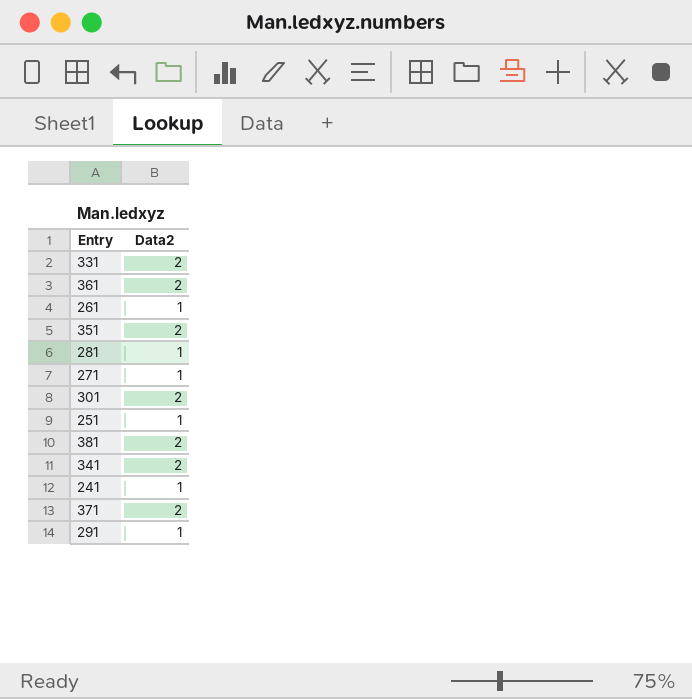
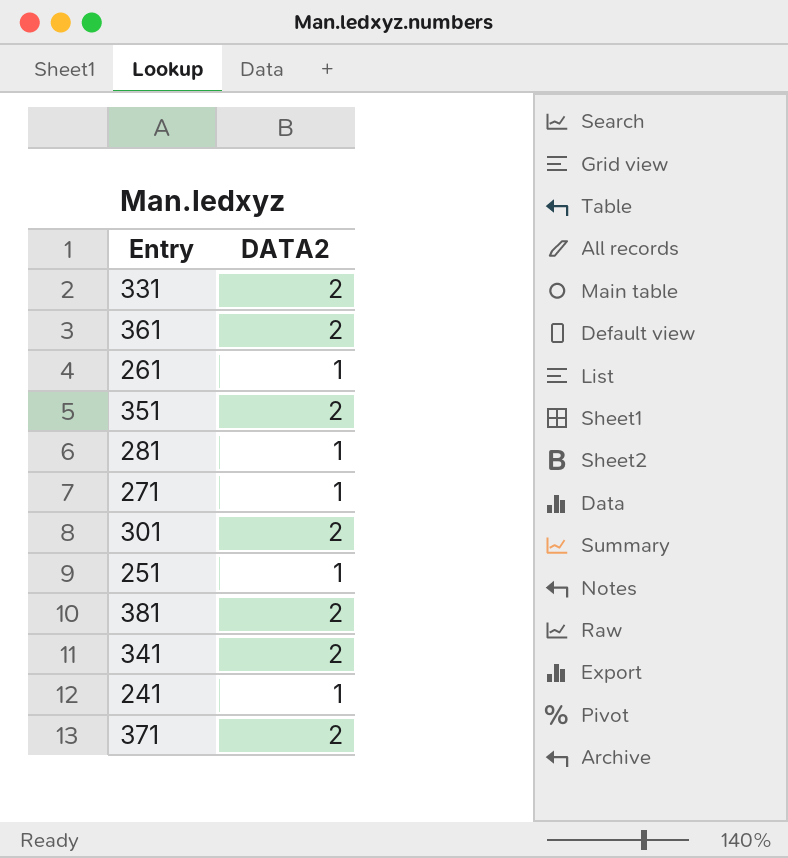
column name: Data2 -> DATA2
row 291: 1 -> none

